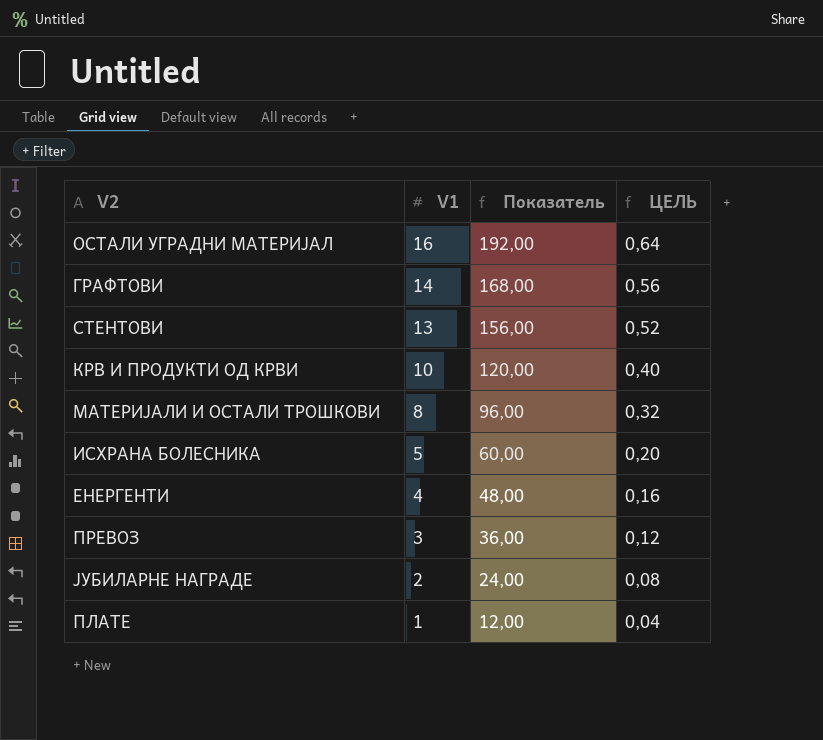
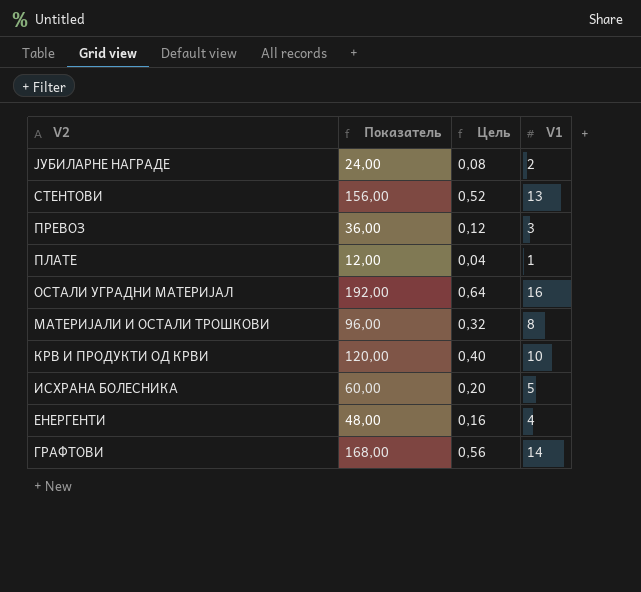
row order: V1 descending -> V2 descending
column name: ЦЕЛЬ -> Цель
column V1 | position: 2 -> 4

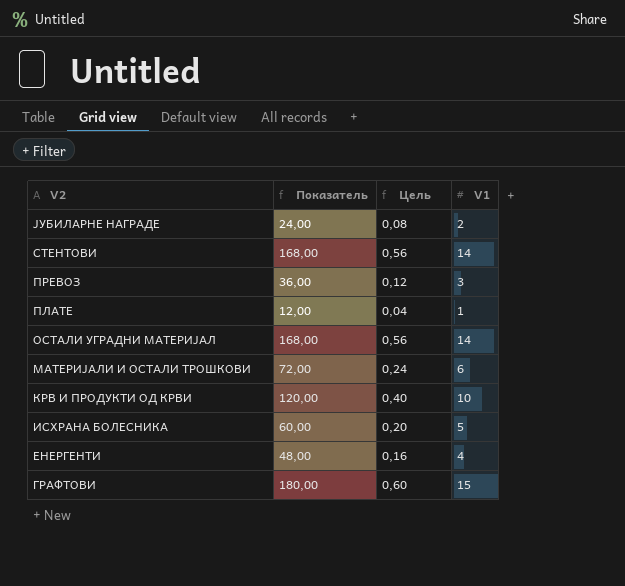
СТЕНТОВИ | Показатель: 156,00 -> 168,00
СТЕНТОВИ | Цель: 0,52 -> 0,56
СТЕНТОВИ | V1: 13 -> 14
ОСТАЛИ УГРАДНИ МАТЕРИЈАЛ | Показатель: 192,00 -> 168,00
ОСТАЛИ УГРАДНИ МАТЕРИЈАЛ | Цель: 0,64 -> 0,56
ОСТАЛИ УГРАДНИ МАТЕРИЈАЛ | V1: 16 -> 14
МАТЕРИЈАЛИ И ОСТАЛИ ТРОШКОВИ | Показатель: 96,00 -> 72,00
МАТЕРИЈАЛИ И ОСТАЛИ ТРОШКОВИ | Цель: 0,32 -> 0,24
МАТЕРИЈАЛИ И ОСТАЛИ ТРОШКОВИ | V1: 8 -> 6
ГРАФТОВИ | Показатель: 168,00 -> 180,00
ГРАФТОВИ | Цель: 0,56 -> 0,60
ГРАФТОВИ | V1: 14 -> 15

